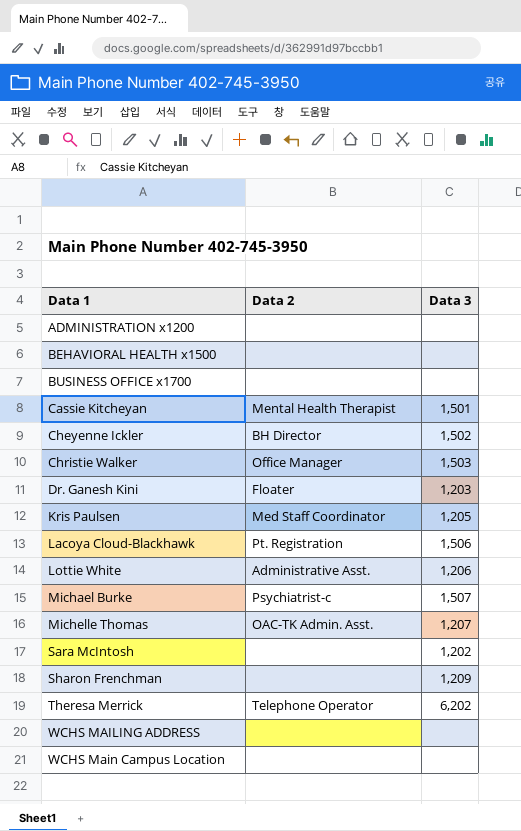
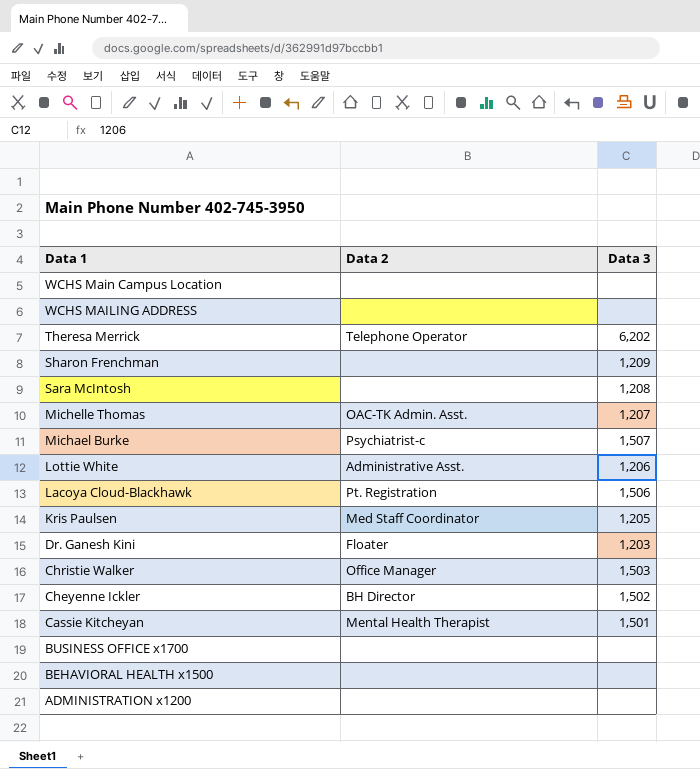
row order: Data 1 ascending -> Data 1 descending
Sara McIntosh | Data 3: 1,202 -> 1,208

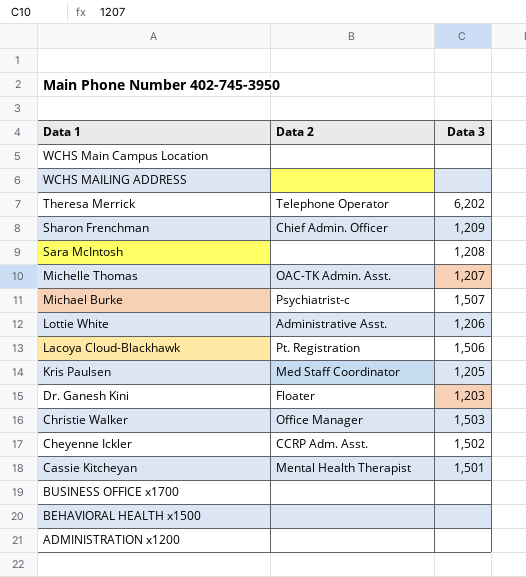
Sharon Frenchman | Data 2: none -> Chief Admin. Officer
Cheyenne Ickler | Data 2: BH Director -> CCRP Adm. Asst.

